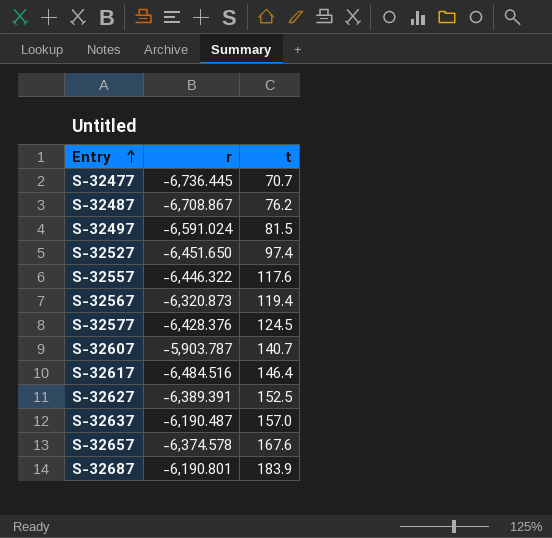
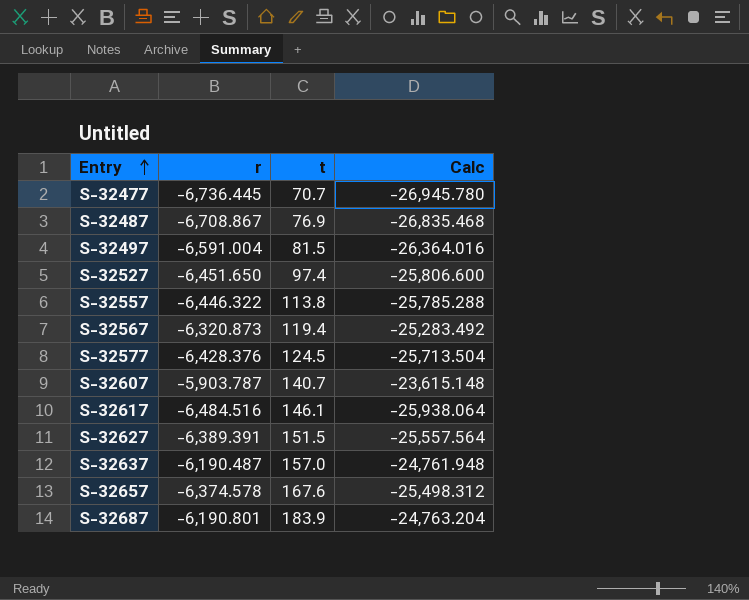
column Calc | formula: none -> [r] * 4
S-32487 | t: 76.2 -> 76.9
S-32497 | r: -6,591.024 -> -6,591.004
S-32557 | t: 117.6 -> 113.8
S-32617 | t: 146.4 -> 146.1
S-32627 | t: 152.5 -> 151.5

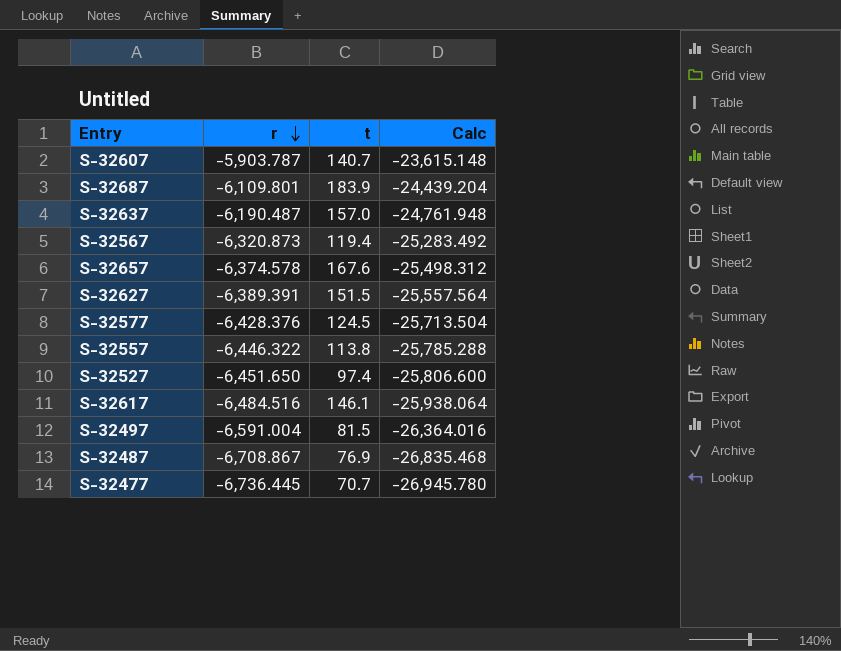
row order: Entry ascending -> r descending
S-32687 | r: -6,190.801 -> -6,109.801
S-32687 | Calc: -24,763.204 -> -24,439.204

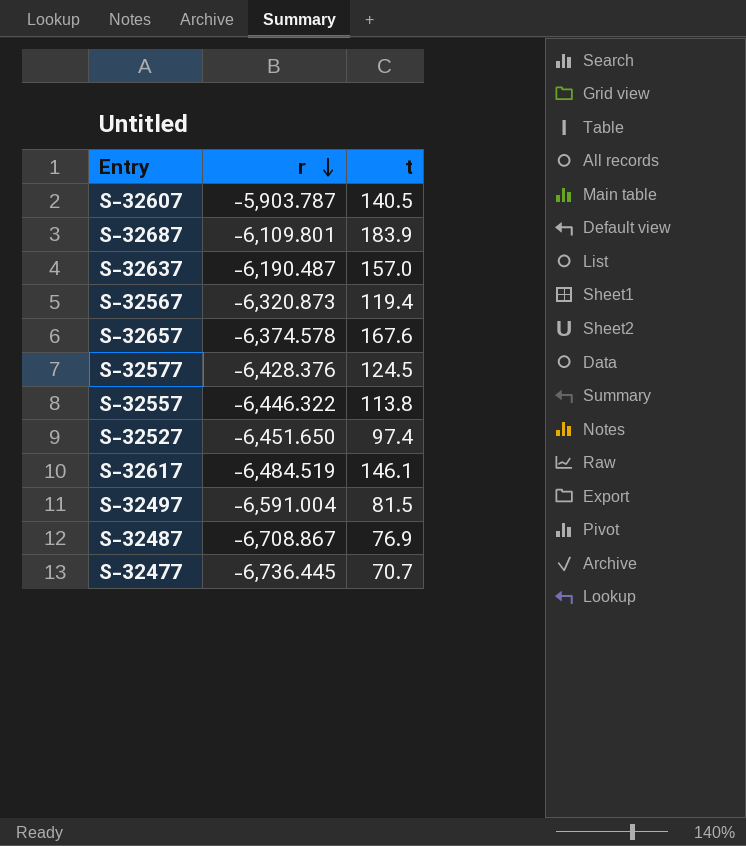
column Calc | formula: [r] * 4 -> none
row S-32627: -6,389.391 | 151.5 | -25,557.564 -> none
S-32607 | t: 140.7 -> 140.5
S-32617 | r: -6,484.516 -> -6,484.519

